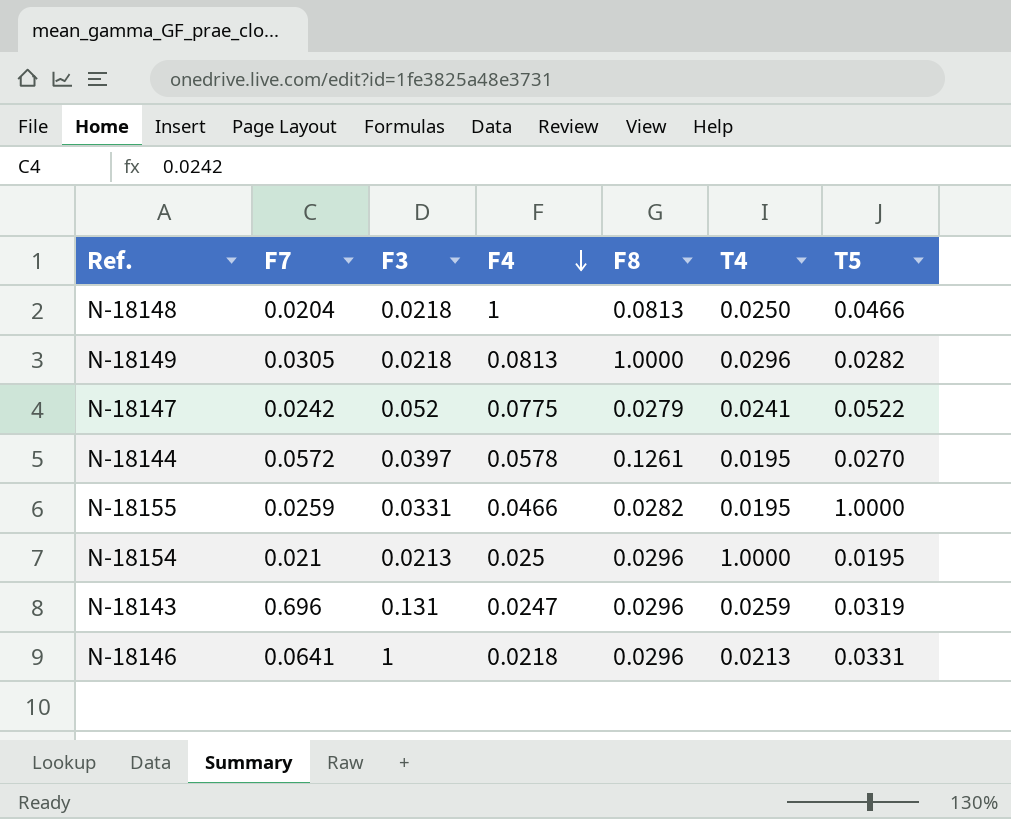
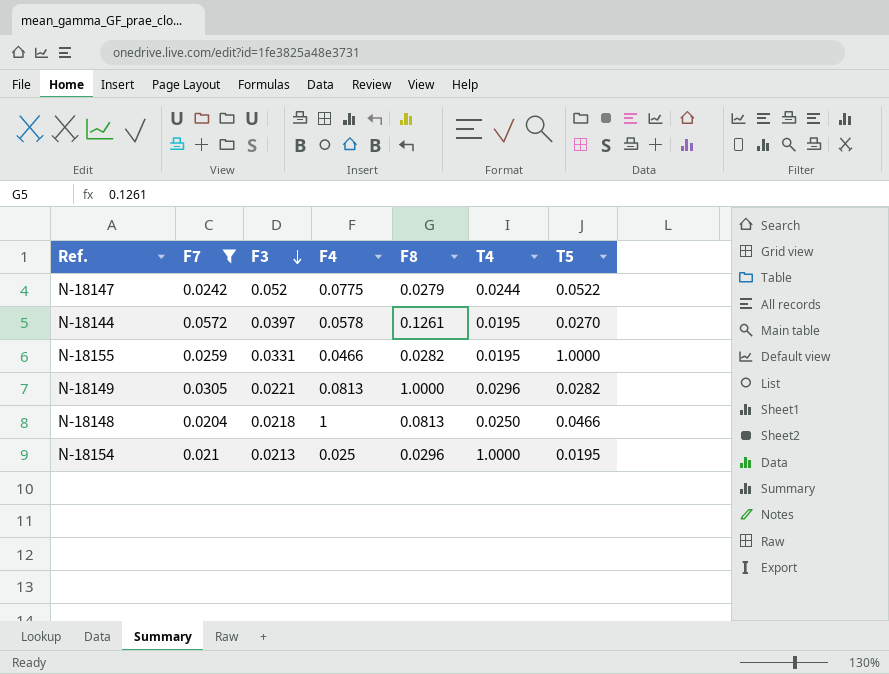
filter: none -> F7 <= 0.0572
row order: F4 descending -> F3 descending
N-18147 | T4: 0.0241 -> 0.0244
N-18149 | F3: 0.0218 -> 0.0221

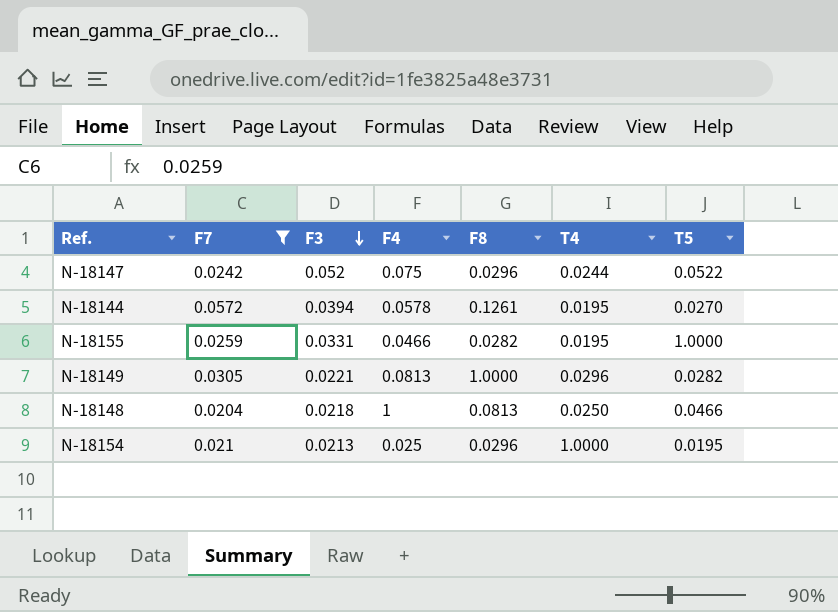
N-18147 | F4: 0.0775 -> 0.075
N-18147 | F8: 0.0279 -> 0.0296
N-18144 | F3: 0.0397 -> 0.0394

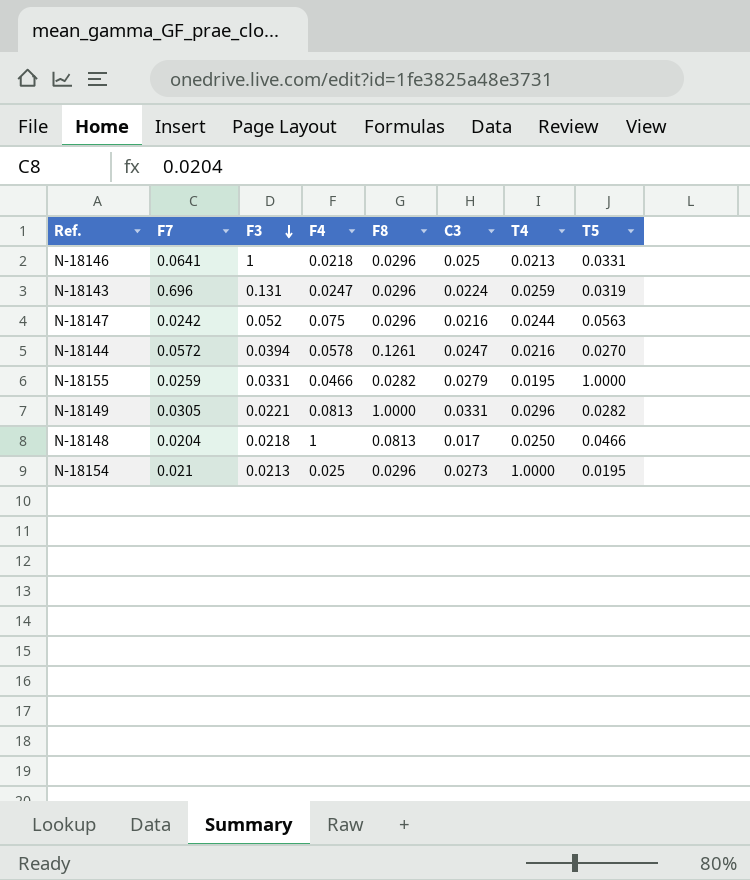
filter: F7 <= 0.0572 -> none
column C3 | position: none -> 6
N-18147 | T5: 0.0522 -> 0.0563
N-18144 | T4: 0.0195 -> 0.0216

